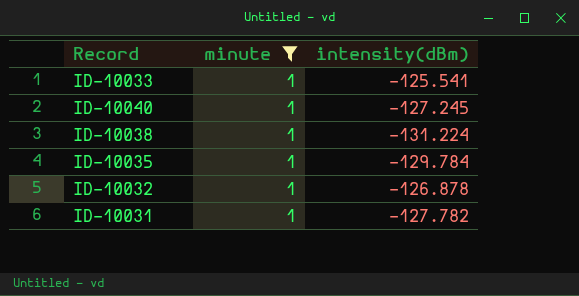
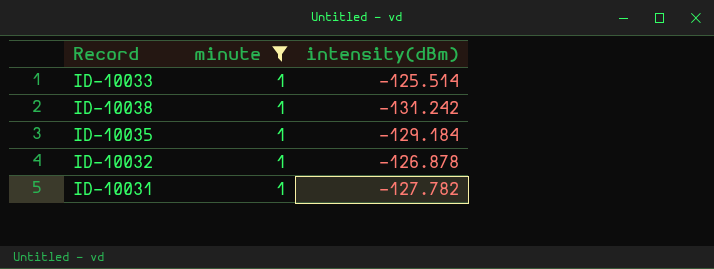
row ID-10040: 1 | -127.245 -> none
ID-10033 | intensity(dBm): -125.541 -> -125.514
ID-10038 | intensity(dBm): -131.224 -> -131.242
ID-10035 | intensity(dBm): -129.784 -> -129.184

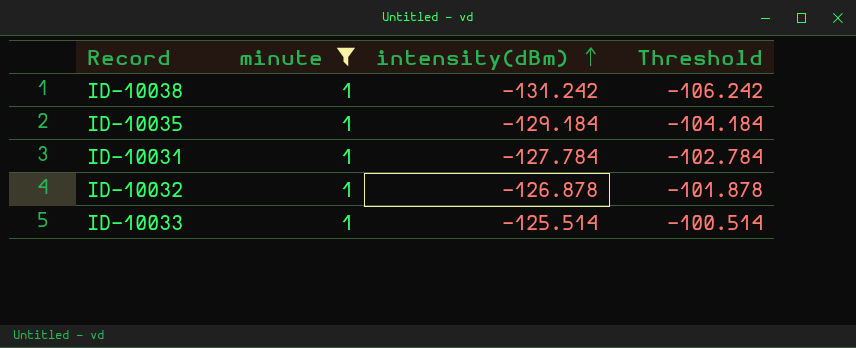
row order: none -> intensity(dBm) ascending
column Threshold | formula: none -> [intensity(dBm)] + 25
ID-10031 | intensity(dBm): -127.782 -> -127.784

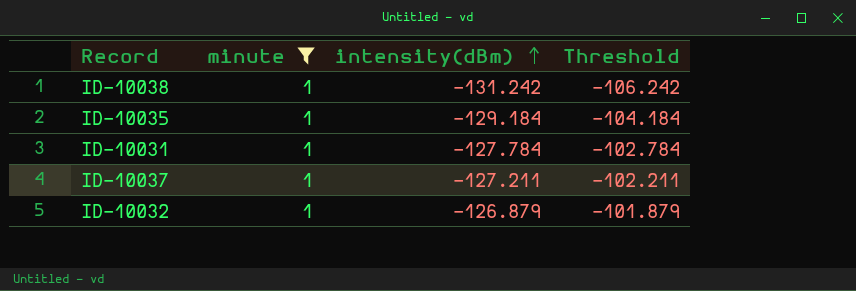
row ID-10033: 1 | -125.514 | -100.514 -> none
row ID-10037: none -> 1 | -127.211 | -102.211
ID-10032 | intensity(dBm): -126.878 -> -126.879
ID-10032 | Threshold: -101.878 -> -101.879

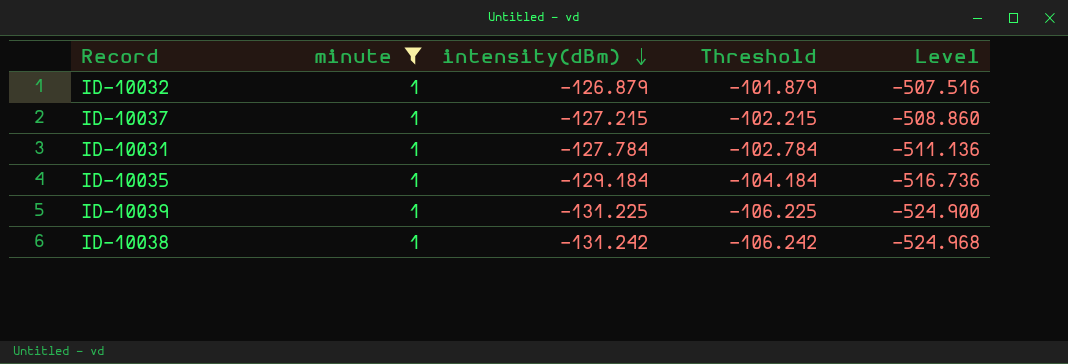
row order: intensity(dBm) ascending -> intensity(dBm) descending
column Level | formula: none -> [intensity(dBm)] * 4
ID-10037 | intensity(dBm): -127.211 -> -127.215
ID-10037 | Threshold: -102.211 -> -102.215
row ID-10039: none -> 1 | -131.225 | -106.225 | -524.900

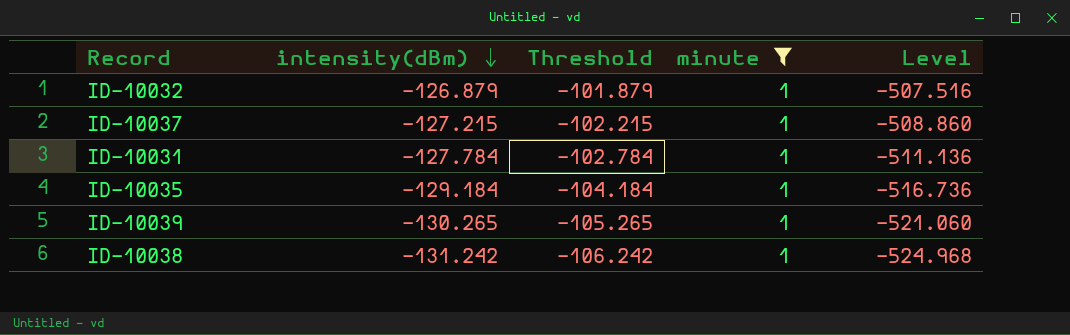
column minute | position: 2 -> 4
ID-10039 | intensity(dBm): -131.225 -> -130.265
ID-10039 | Threshold: -106.225 -> -105.265
ID-10039 | Level: -524.900 -> -521.060

